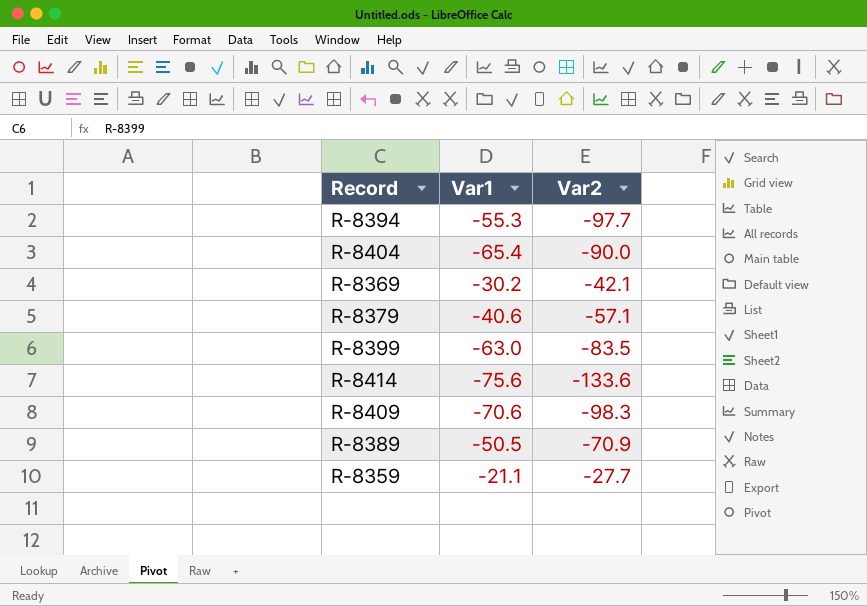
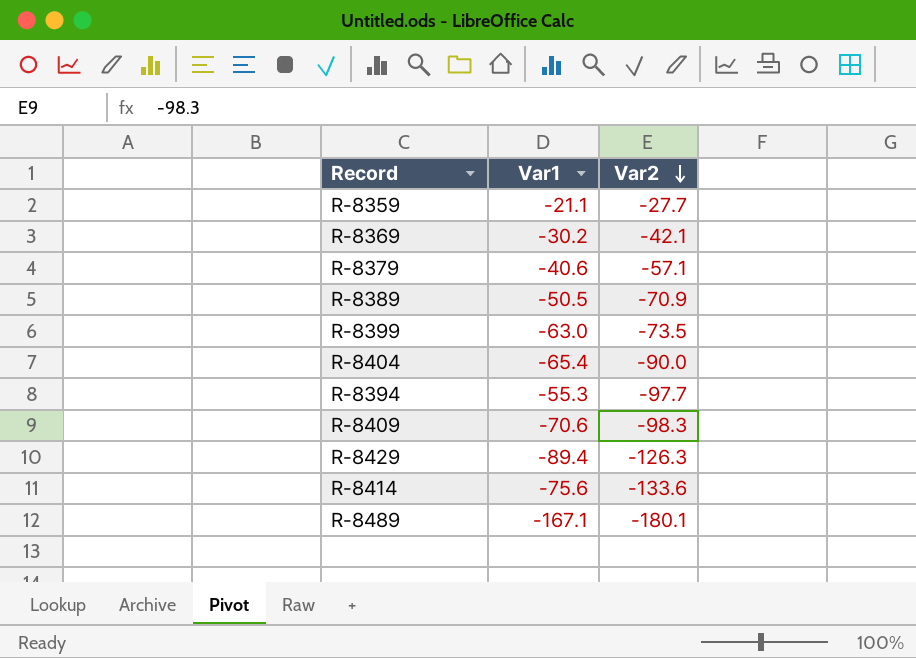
row order: none -> Var2 descending
R-8399 | Var2: -83.5 -> -73.5
row R-8429: none -> -89.4 | -126.3
row R-8489: none -> -167.1 | -180.1

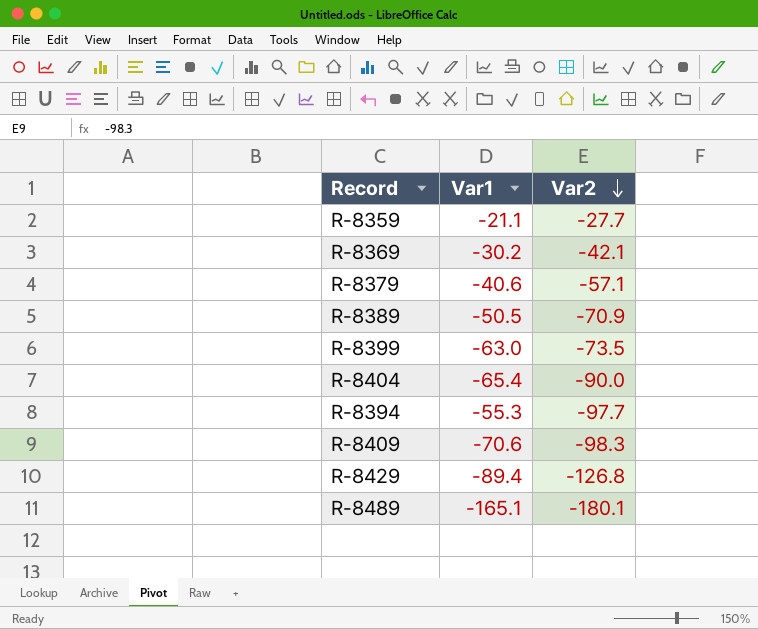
row R-8414: -75.6 | -133.6 -> none
R-8429 | Var2: -126.3 -> -126.8
R-8489 | Var1: -167.1 -> -165.1

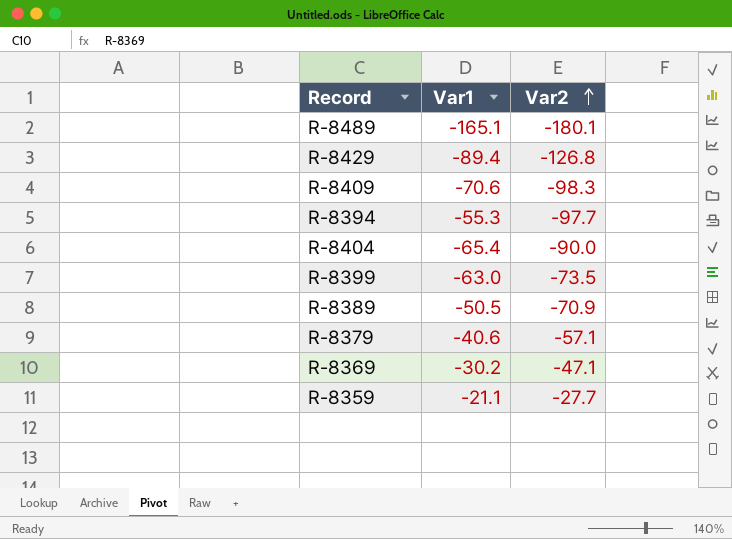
row order: Var2 descending -> Var2 ascending
R-8369 | Var2: -42.1 -> -47.1

